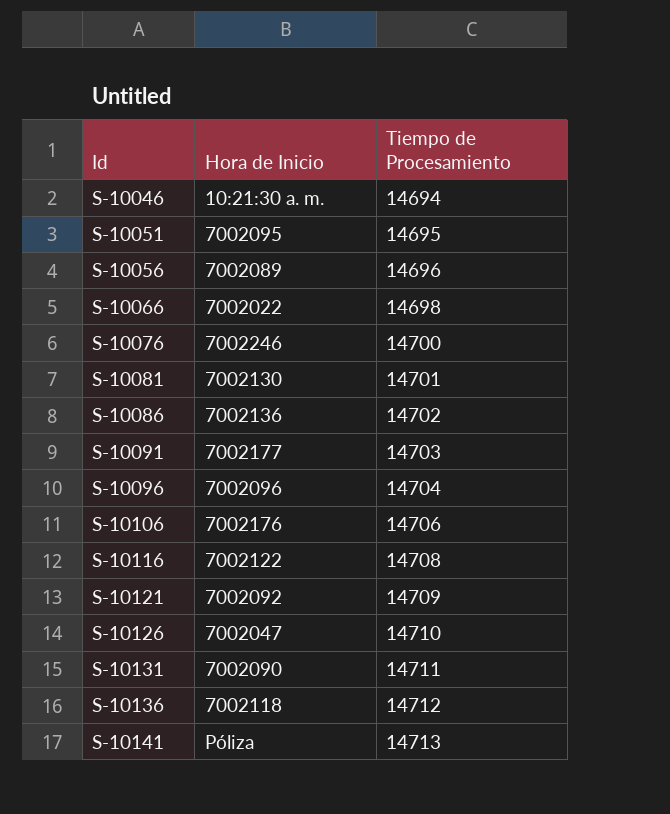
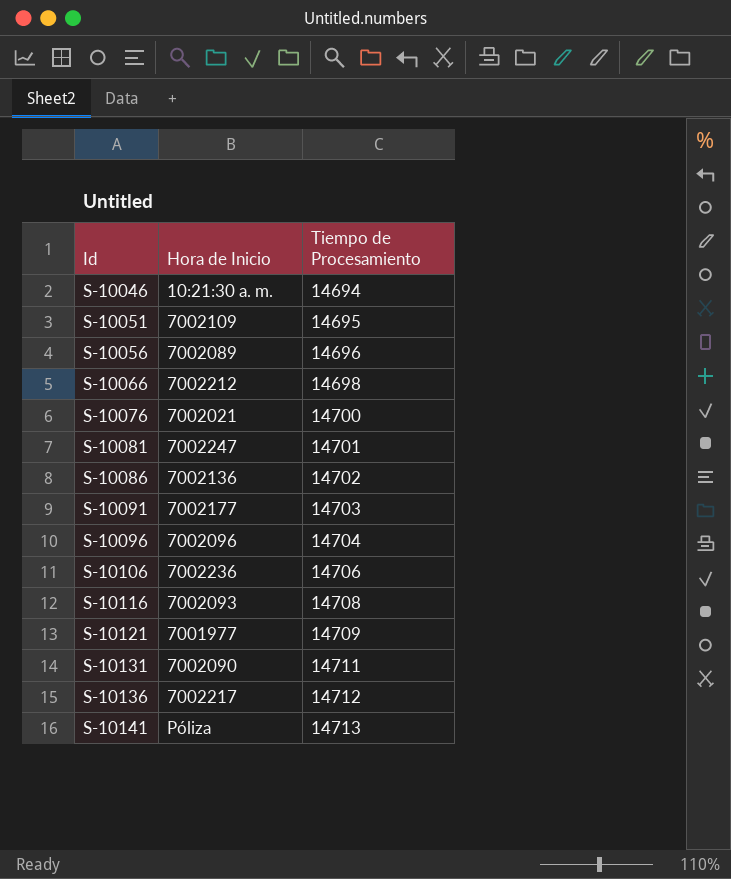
row S-10126: 7002047 | 14710 -> none
S-10051 | Hora de Inicio: 7002095 -> 7002109
S-10066 | Hora de Inicio: 7002022 -> 7002212
S-10076 | Hora de Inicio: 7002246 -> 7002021
S-10081 | Hora de Inicio: 7002130 -> 7002247
S-10106 | Hora de Inicio: 7002176 -> 7002236
S-10116 | Hora de Inicio: 7002122 -> 7002093
S-10121 | Hora de Inicio: 7002092 -> 7001977
S-10136 | Hora de Inicio: 7002118 -> 7002217

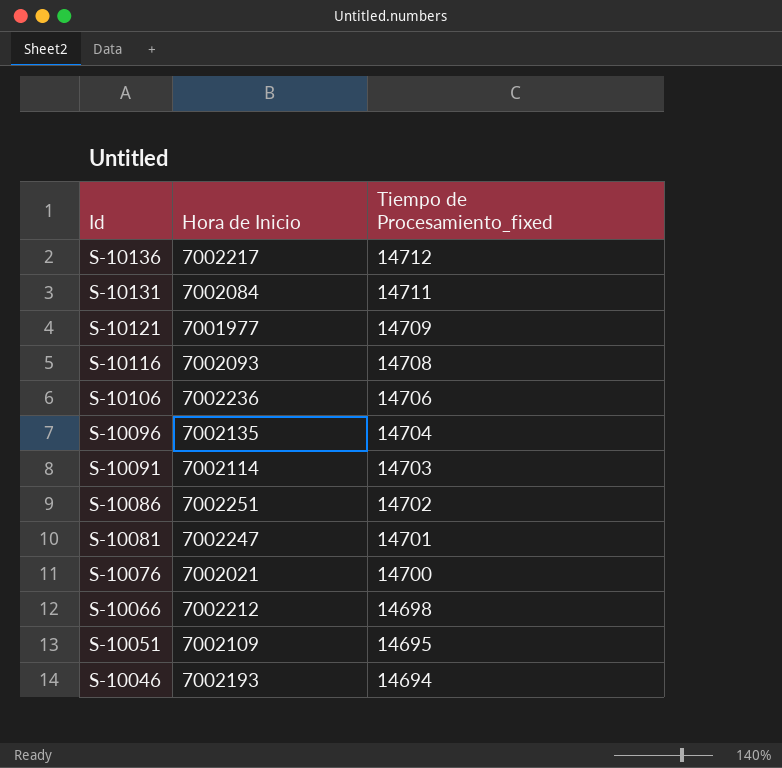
row order: Id ascending -> Id descending
column name: Tiempo de Procesamiento -> Tiempo de Procesamiento_fixed
row S-10056: 7002089 | 14696 -> none
row S-10141: Póliza | 14713 -> none
S-10131 | Hora de Inicio: 7002090 -> 7002084
S-10096 | Hora de Inicio: 7002096 -> 7002135
S-10091 | Hora de Inicio: 7002177 -> 7002114
S-10086 | Hora de Inicio: 7002136 -> 7002251
S-10046 | Hora de Inicio: 10:21:30 a. m. -> 7002193

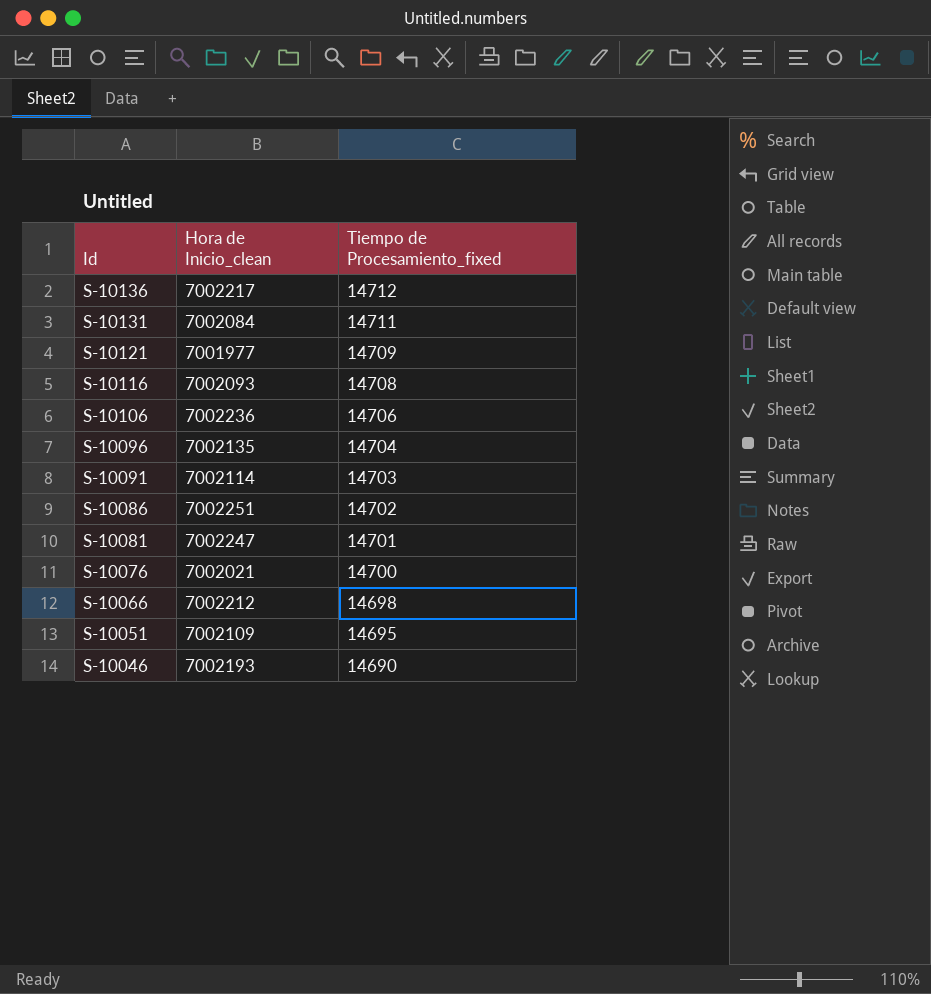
column name: Hora de Inicio -> Hora de Inicio_clean
S-10046 | Tiempo de Procesamiento_fixed: 14694 -> 14690

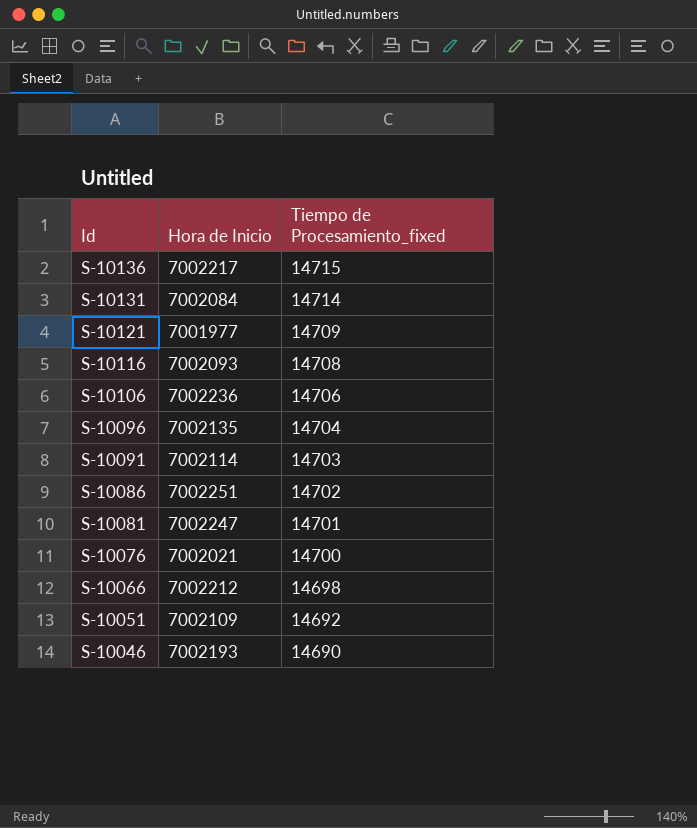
column name: Hora de Inicio_clean -> Hora de Inicio
S-10136 | Tiempo de Procesamiento_fixed: 14712 -> 14715
S-10131 | Tiempo de Procesamiento_fixed: 14711 -> 14714
S-10051 | Tiempo de Procesamiento_fixed: 14695 -> 14692

